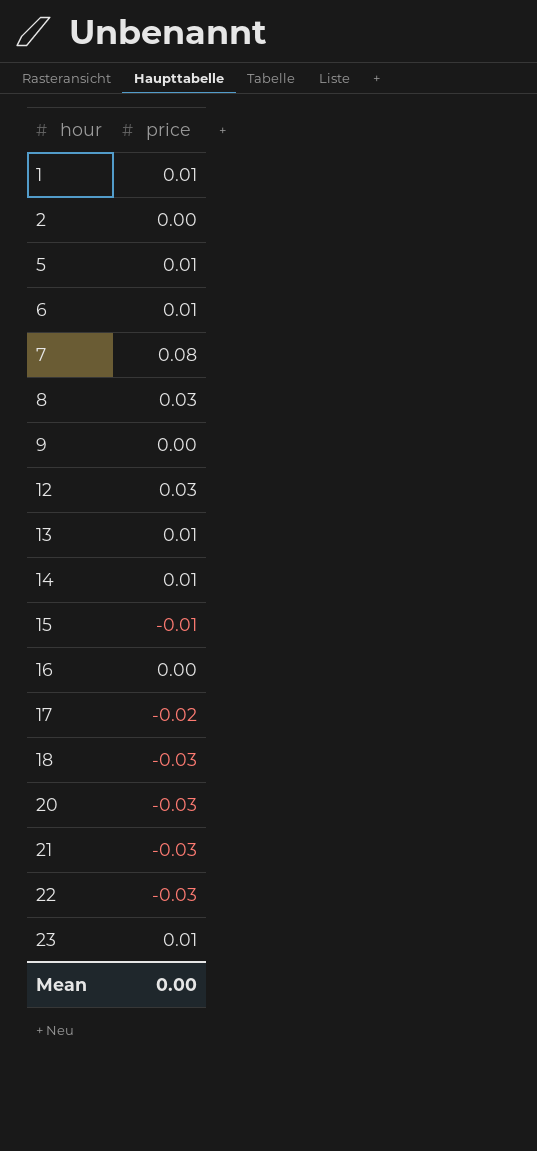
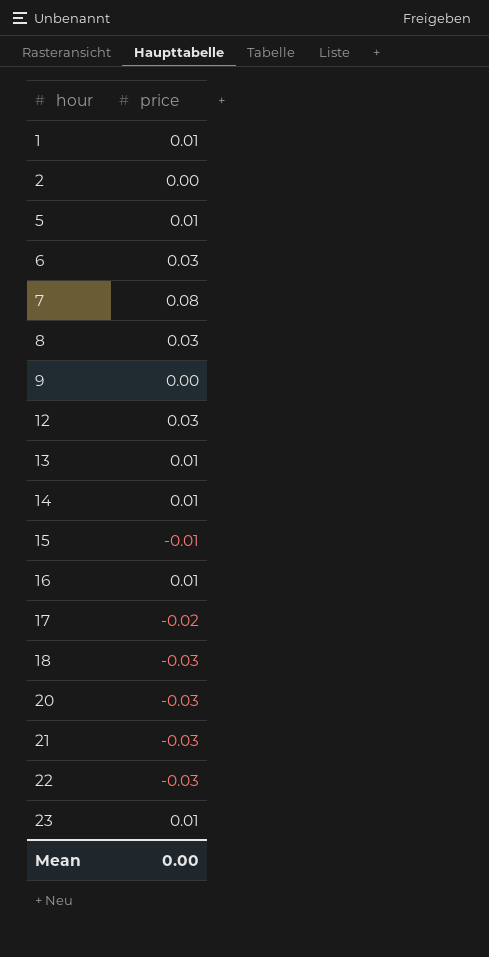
6 | price: 0.01 -> 0.03
16 | price: 0.00 -> 0.01

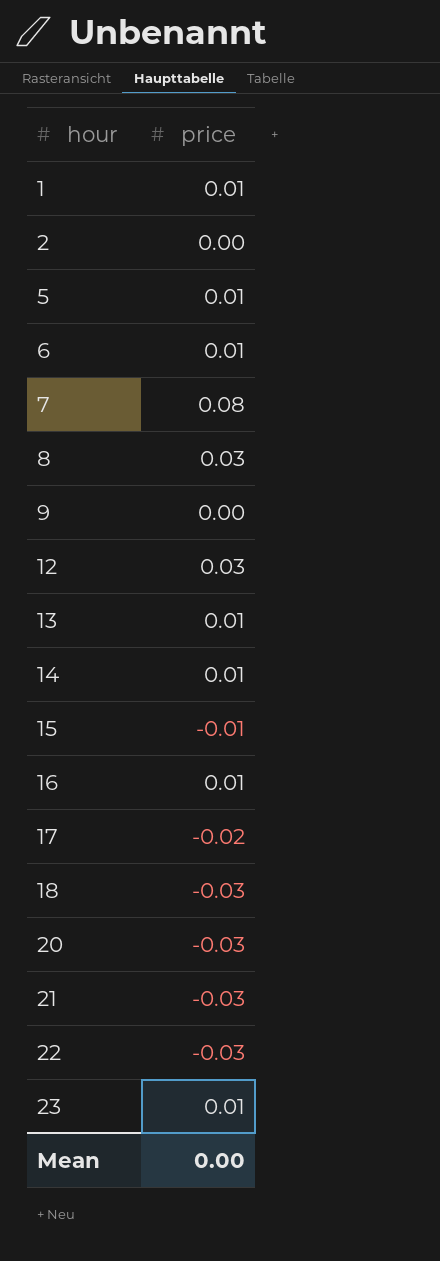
6 | price: 0.03 -> 0.01

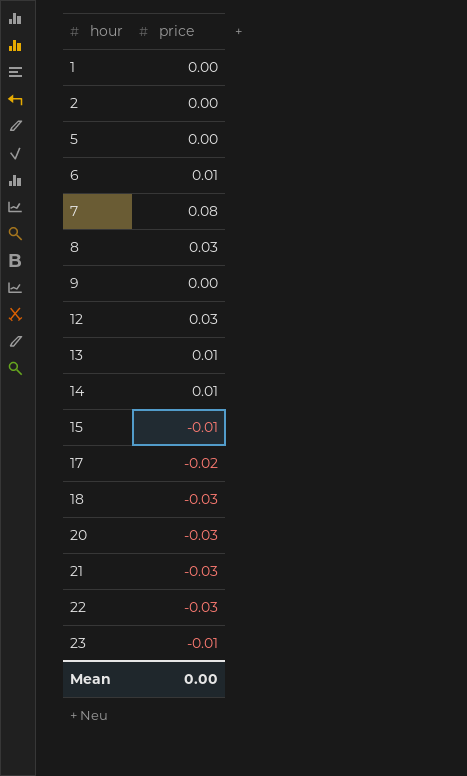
row 16: 0.01 -> none
1 | price: 0.01 -> 0.00
5 | price: 0.01 -> 0.00
23 | price: 0.01 -> -0.01

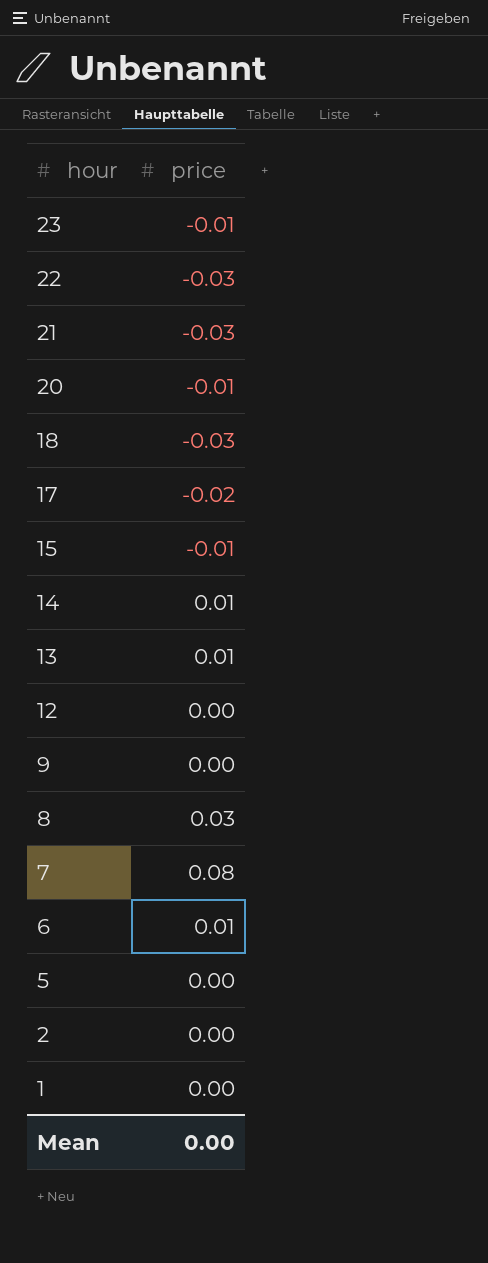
row order: hour ascending -> hour descending
20 | price: -0.03 -> -0.01
12 | price: 0.03 -> 0.00

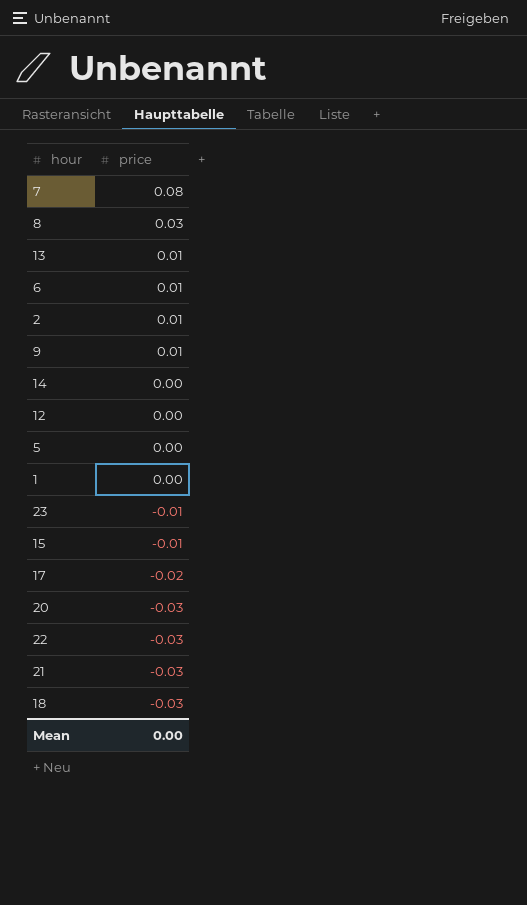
row order: hour descending -> price descending
2 | price: 0.00 -> 0.01
9 | price: 0.00 -> 0.01
14 | price: 0.01 -> 0.00
20 | price: -0.01 -> -0.03

